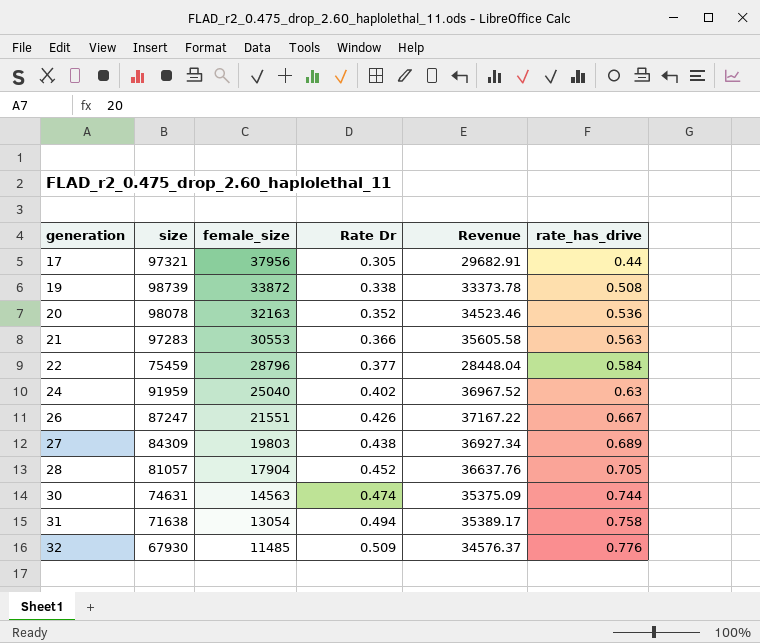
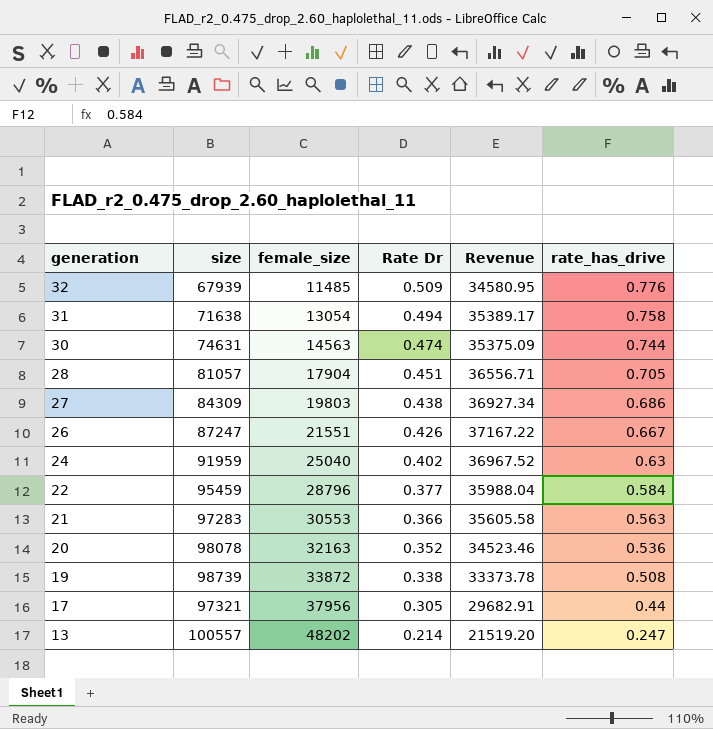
row order: generation ascending -> generation descending
32 | size: 67930 -> 67939
32 | Revenue: 34576.37 -> 34580.95
28 | Rate Dr: 0.452 -> 0.451
28 | Revenue: 36637.76 -> 36556.71
27 | rate_has_drive: 0.689 -> 0.686
22 | size: 75459 -> 95459
22 | Revenue: 28448.04 -> 35988.04
row 13: none -> 100557 | 48202 | 0.214 | 21519.20 | 0.247

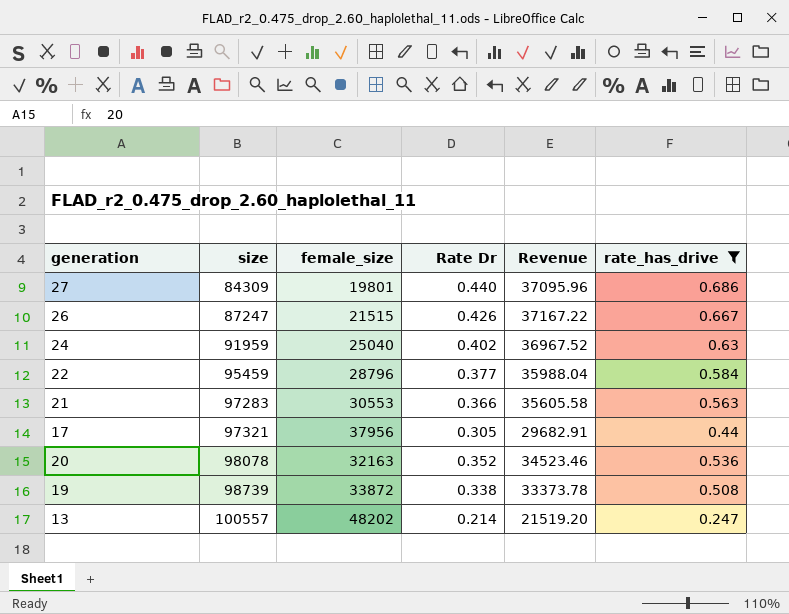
filter: none -> rate_has_drive <= 0.686
row order: generation descending -> size ascending
27 | female_size: 19803 -> 19801
27 | Rate Dr: 0.438 -> 0.440
27 | Revenue: 36927.34 -> 37095.96
26 | female_size: 21551 -> 21515

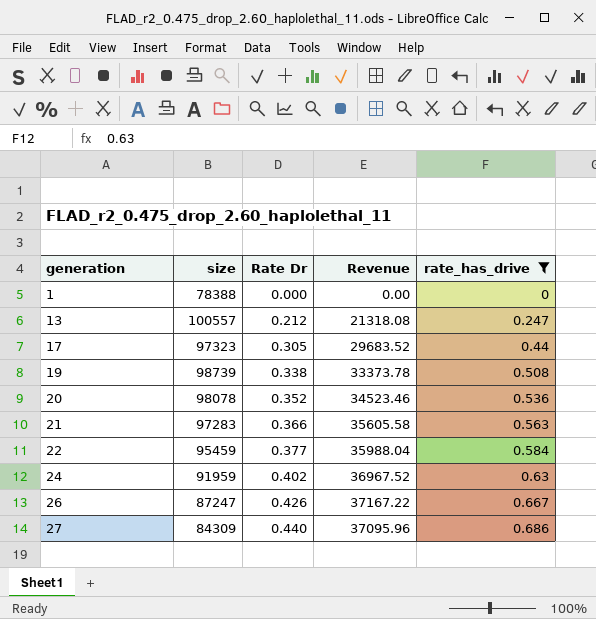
row order: size ascending -> generation ascending
column female_size | position: 3 -> none
row 1: none -> 78388 | 0.000 | 0.00 | 0
13 | Rate Dr: 0.214 -> 0.212
13 | Revenue: 21519.20 -> 21318.08
17 | size: 97321 -> 97323
17 | Revenue: 29682.91 -> 29683.52

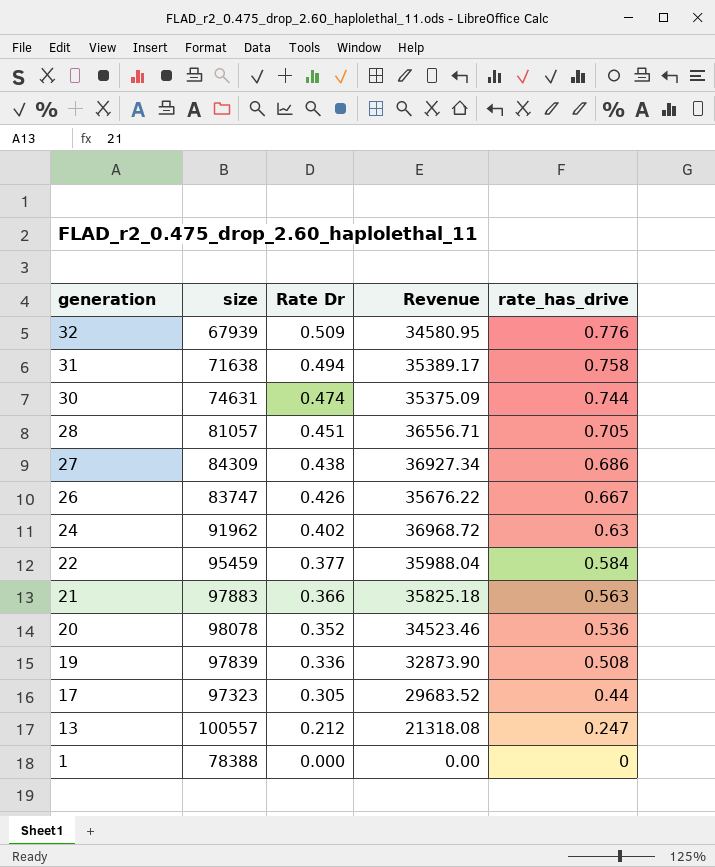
filter: rate_has_drive <= 0.686 -> none
row order: generation ascending -> generation descending
27 | Rate Dr: 0.440 -> 0.438
27 | Revenue: 37095.96 -> 36927.34
26 | size: 87247 -> 83747
26 | Revenue: 37167.22 -> 35676.22
24 | size: 91959 -> 91962
24 | Revenue: 36967.52 -> 36968.72
21 | size: 97283 -> 97883
21 | Revenue: 35605.58 -> 35825.18
19 | size: 98739 -> 97839
19 | Rate Dr: 0.338 -> 0.336
19 | Revenue: 33373.78 -> 32873.90

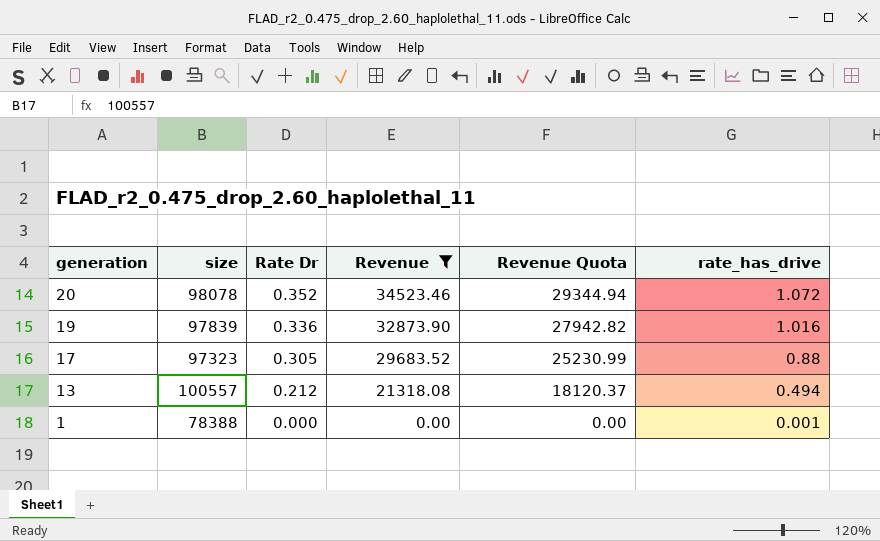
filter: none -> Revenue <= 34523.46
column Revenue Quota | formula: none -> [Revenue] * 0.85
20 | rate_has_drive: 0.536 -> 1.072
19 | rate_has_drive: 0.508 -> 1.016
17 | rate_has_drive: 0.44 -> 0.88
13 | rate_has_drive: 0.247 -> 0.494
1 | rate_has_drive: 0 -> 0.001

